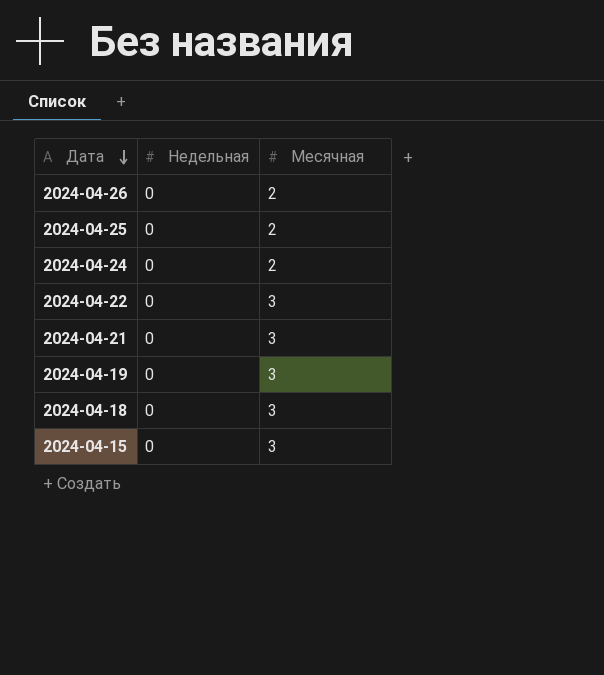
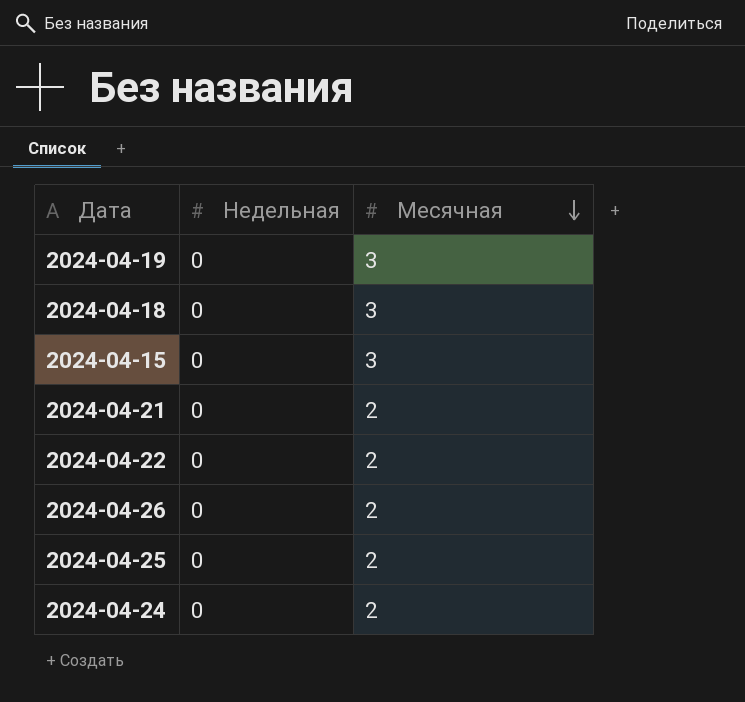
row order: Дата descending -> Месячная descending
2024-04-21 | Месячная: 3 -> 2
2024-04-22 | Месячная: 3 -> 2

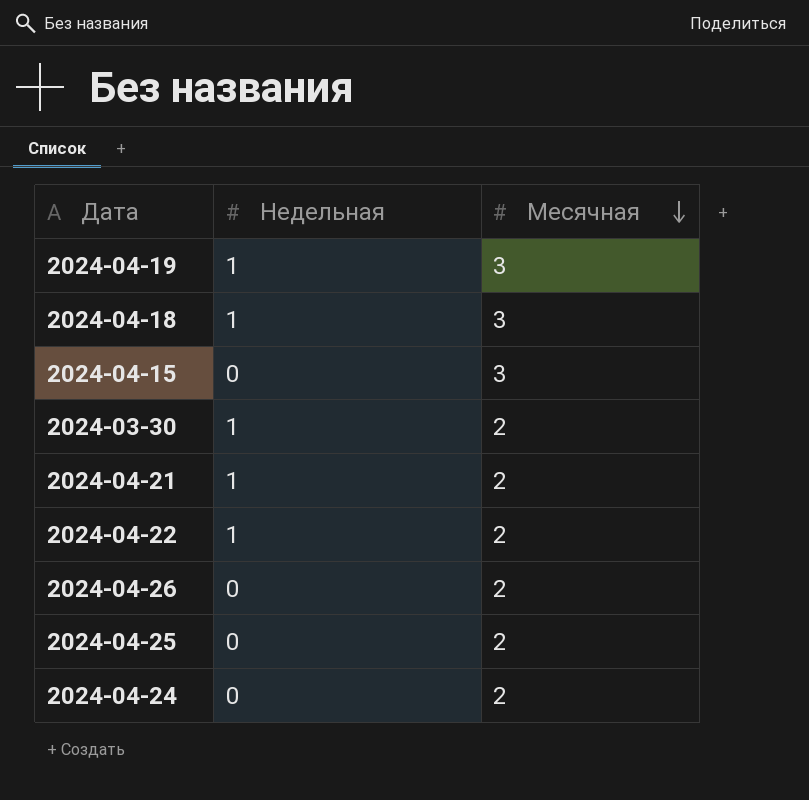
2024-04-19 | Недельная: 0 -> 1
2024-04-18 | Недельная: 0 -> 1
row 2024-03-30: none -> 1 | 2
2024-04-21 | Недельная: 0 -> 1
2024-04-22 | Недельная: 0 -> 1

